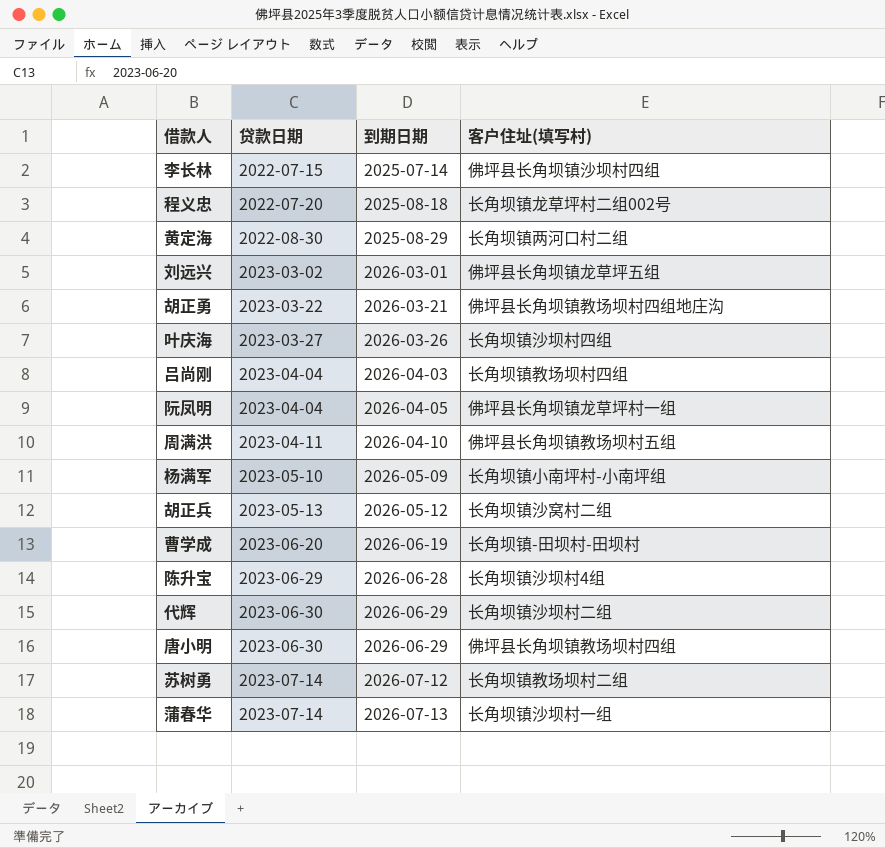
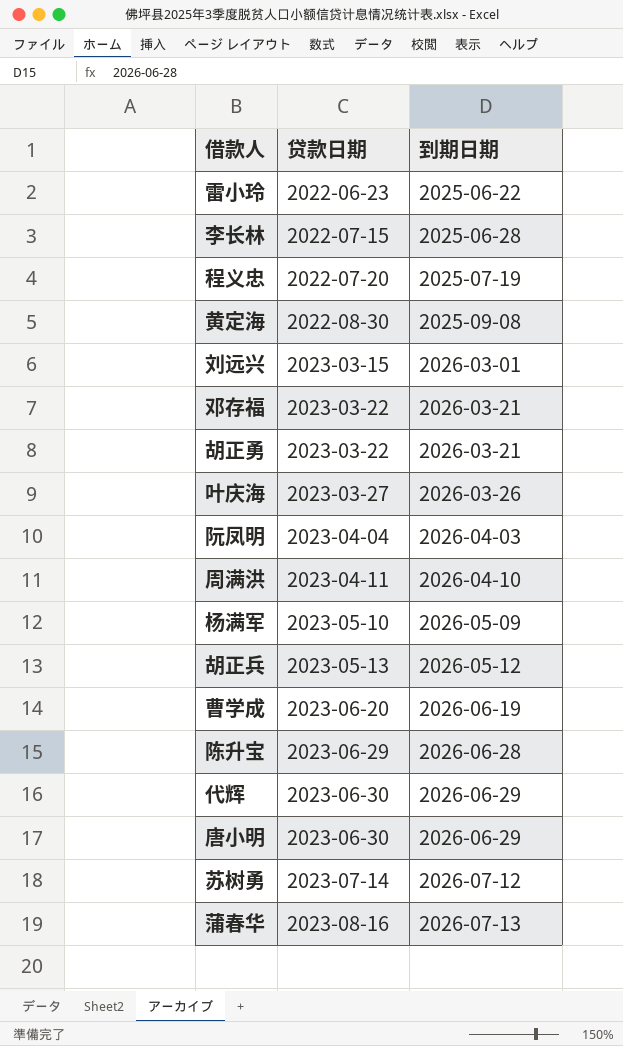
column 客户住址(填写村) | position: 4 -> none
row 吕尚刚: 2023-04-04 | 2026-04-03 | 长角坝镇教场坝村四组 -> none
row 雷小玲: none -> 2022-06-23 | 2025-06-22
李长林 | 到期日期: 2025-07-14 -> 2025-06-28
程义忠 | 到期日期: 2025-08-18 -> 2025-07-19
黄定海 | 到期日期: 2025-08-29 -> 2025-09-08
刘远兴 | 贷款日期: 2023-03-02 -> 2023-03-15
row 邓存福: none -> 2023-03-22 | 2026-03-21
阮凤明 | 到期日期: 2026-04-05 -> 2026-04-03
蒲春华 | 贷款日期: 2023-07-14 -> 2023-08-16

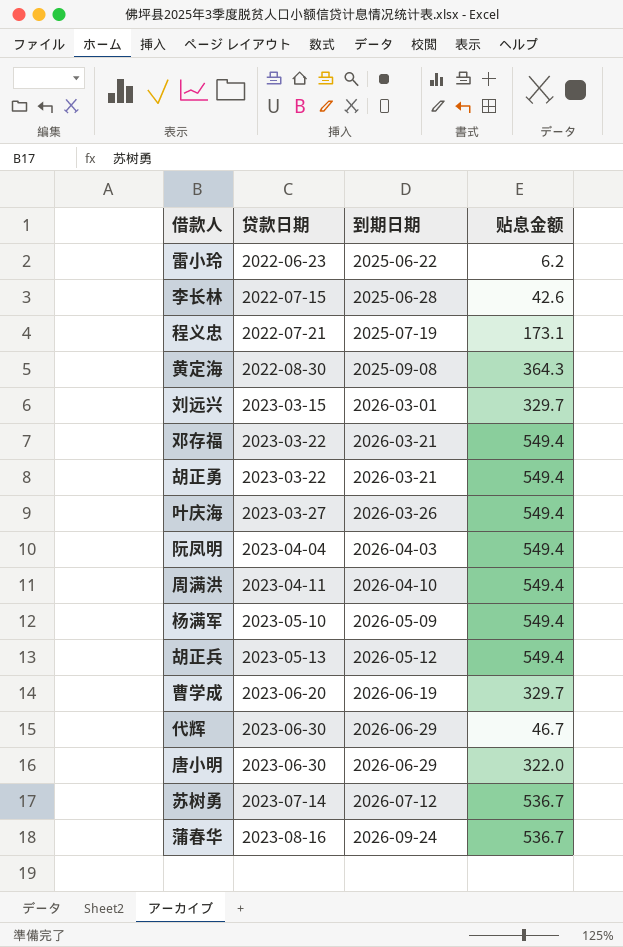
column 贴息金额 | position: none -> 4
row 陈升宝: 2023-06-29 | 2026-06-28 -> none
程义忠 | 贷款日期: 2022-07-20 -> 2022-07-21
蒲春华 | 到期日期: 2026-07-13 -> 2026-09-24

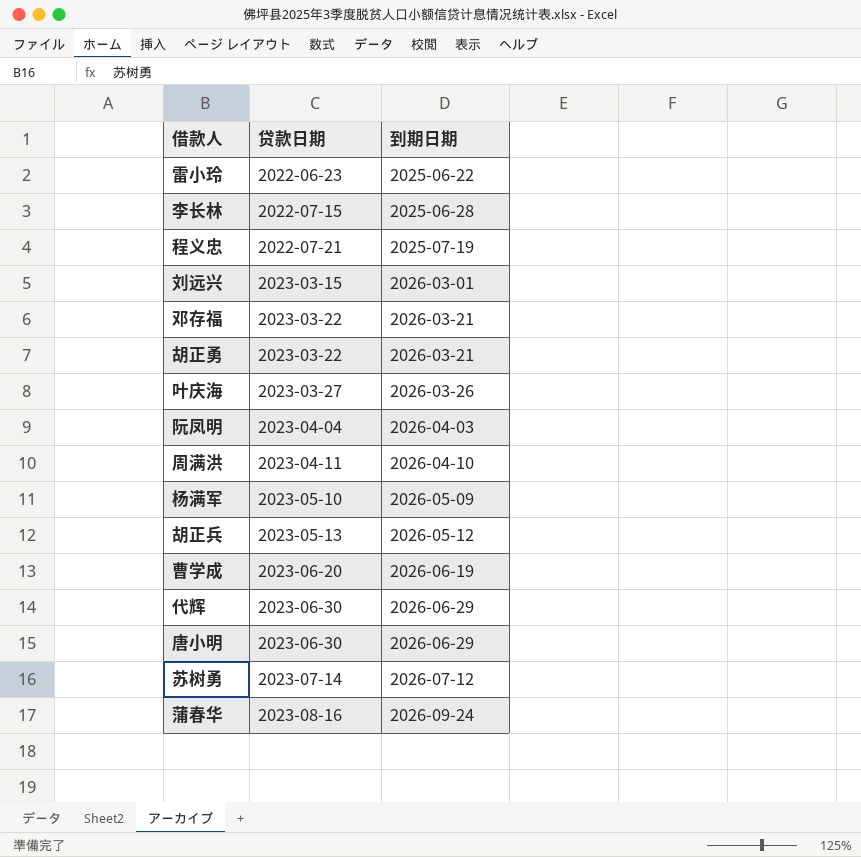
column 贴息金额 | position: 4 -> none
row 黄定海: 2022-08-30 | 2025-09-08 | 364.3 -> none

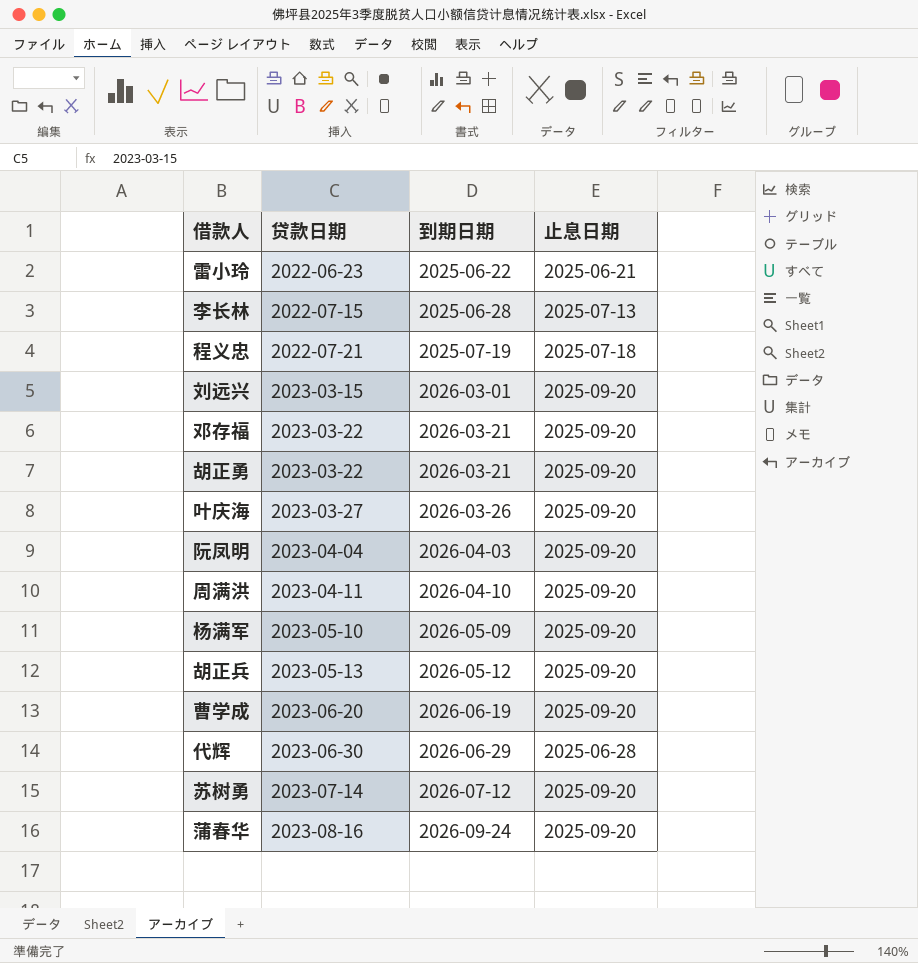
column 止息日期 | position: none -> 4
row 唐小明: 2023-06-30 | 2026-06-29 -> none

